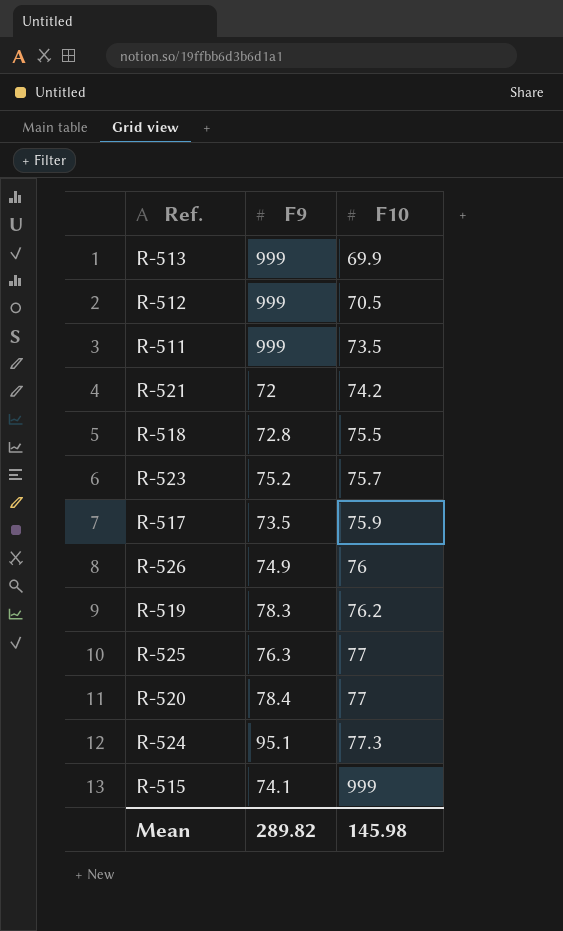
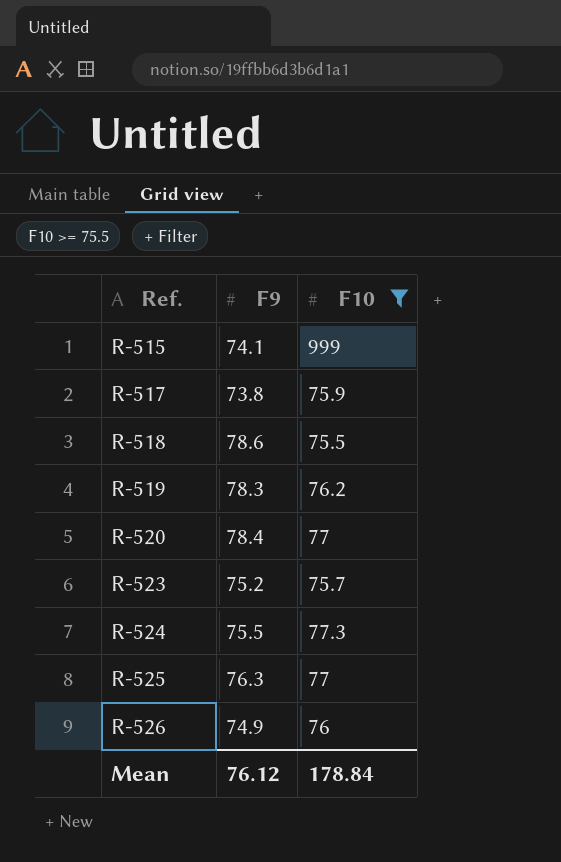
filter: none -> F10 >= 75.5
row order: F10 ascending -> Ref. ascending
R-517 | F9: 73.5 -> 73.8
R-518 | F9: 72.8 -> 78.6
R-524 | F9: 95.1 -> 75.5
Mean | F9: 289.82 -> 76.12
Mean | F10: 145.98 -> 178.84

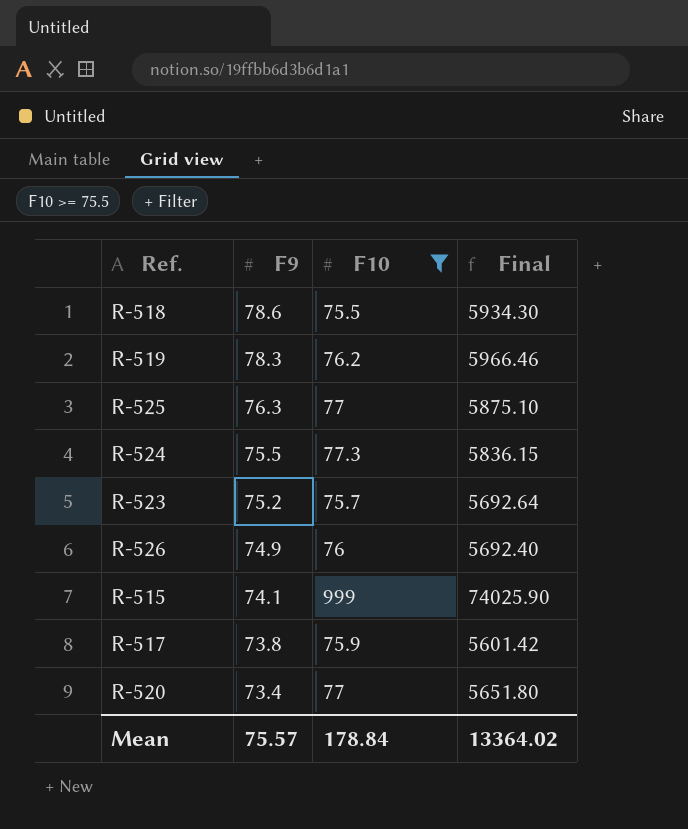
row order: Ref. ascending -> F9 descending
column Final | formula: none -> [F9] * [F10]
R-520 | F9: 78.4 -> 73.4
Mean | F9: 76.12 -> 75.57

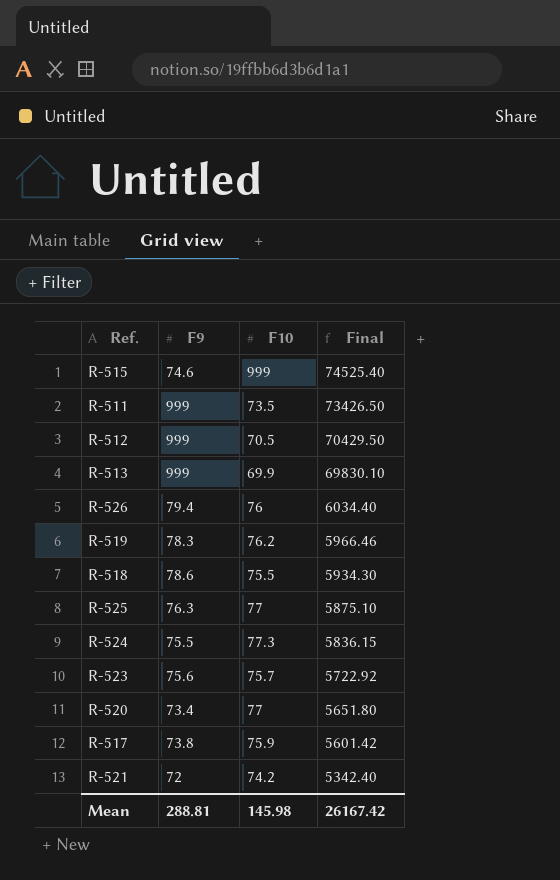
filter: F10 >= 75.5 -> none
row order: F9 descending -> Final descending
R-515 | F9: 74.1 -> 74.6
R-515 | Final: 74025.90 -> 74525.40
R-526 | F9: 74.9 -> 79.4
R-526 | Final: 5692.40 -> 6034.40
R-523 | F9: 75.2 -> 75.6
R-523 | Final: 5692.64 -> 5722.92
Mean | F9: 75.57 -> 288.81
Mean | F10: 178.84 -> 145.98
Mean | Final: 13364.02 -> 26167.42

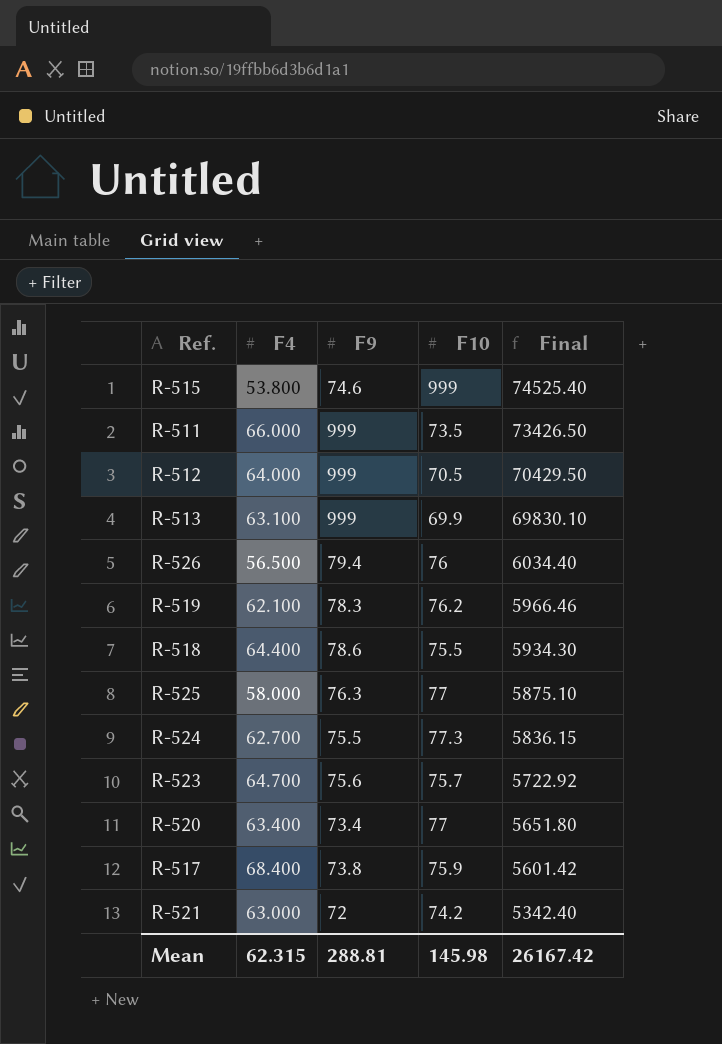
column F4 | position: none -> 2

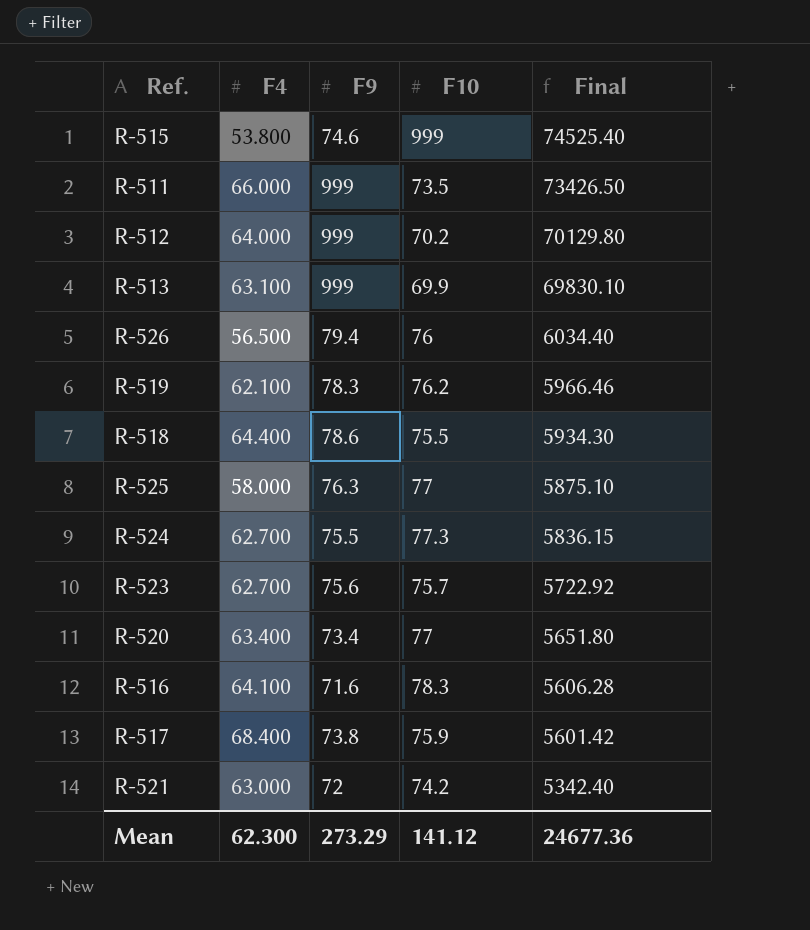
R-512 | F10: 70.5 -> 70.2
R-512 | Final: 70429.50 -> 70129.80
R-523 | F4: 64.700 -> 62.700
row R-516: none -> 64.100 | 71.6 | 78.3 | 5606.28
Mean | F4: 62.315 -> 62.300
Mean | F9: 288.81 -> 273.29
Mean | F10: 145.98 -> 141.12
Mean | Final: 26167.42 -> 24677.36

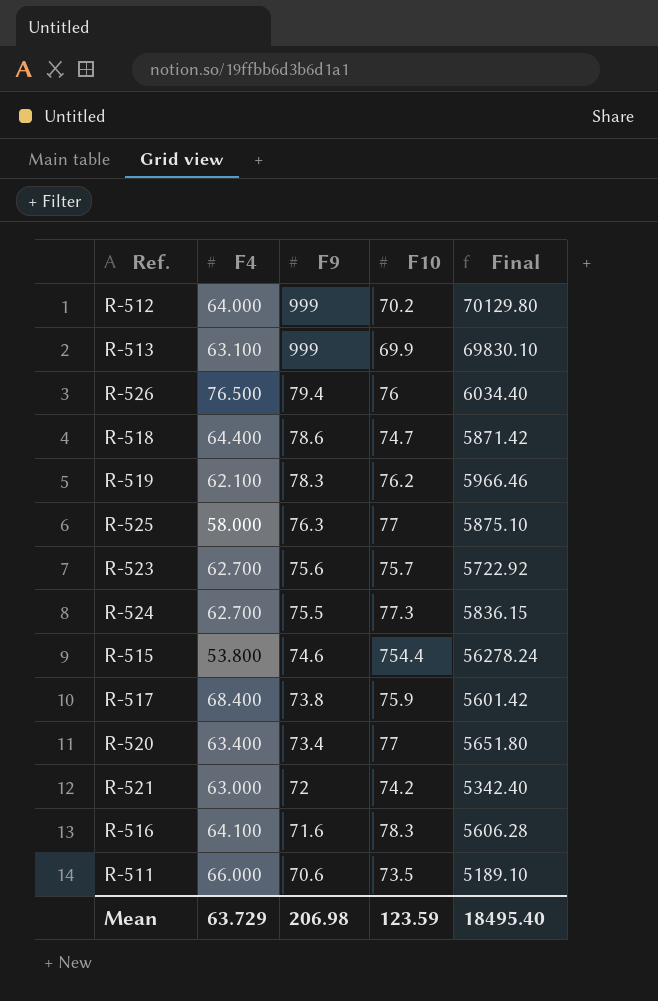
row order: Final descending -> F9 descending
R-526 | F4: 56.500 -> 76.500
R-518 | F10: 75.5 -> 74.7
R-518 | Final: 5934.30 -> 5871.42
R-515 | F10: 999 -> 754.4
R-515 | Final: 74525.40 -> 56278.24
R-511 | F9: 999 -> 70.6
R-511 | Final: 73426.50 -> 5189.10
Mean | F4: 62.300 -> 63.729
Mean | F9: 273.29 -> 206.98
Mean | F10: 141.12 -> 123.59
Mean | Final: 24677.36 -> 18495.40

